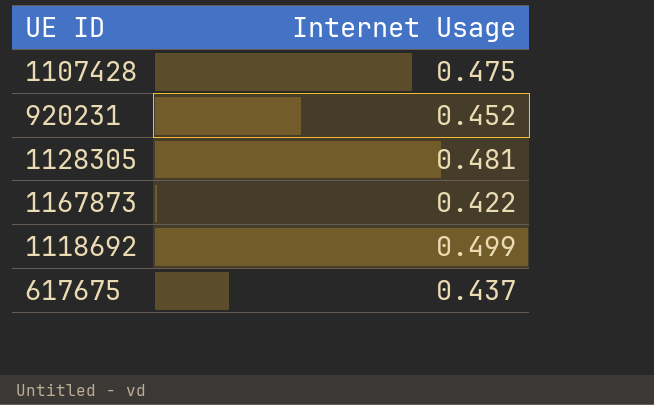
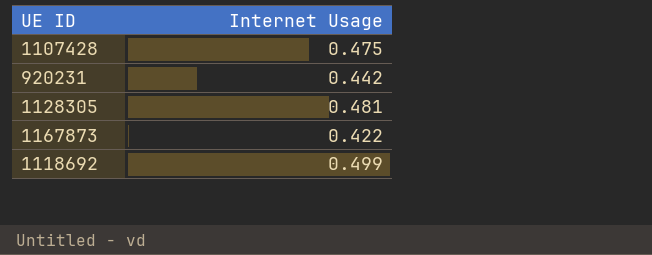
row 617675: 0.437 -> none
920231 | Internet Usage: 0.452 -> 0.442

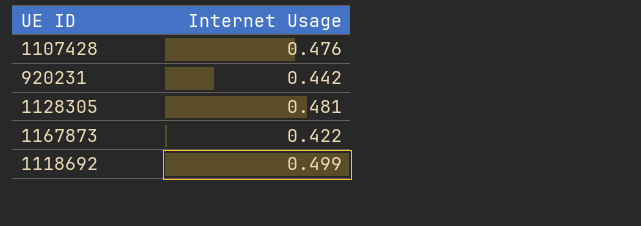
1107428 | Internet Usage: 0.475 -> 0.476

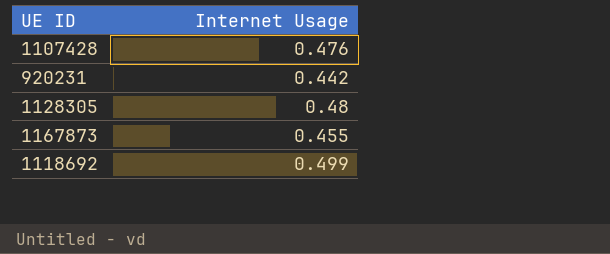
1128305 | Internet Usage: 0.481 -> 0.48
1167873 | Internet Usage: 0.422 -> 0.455

